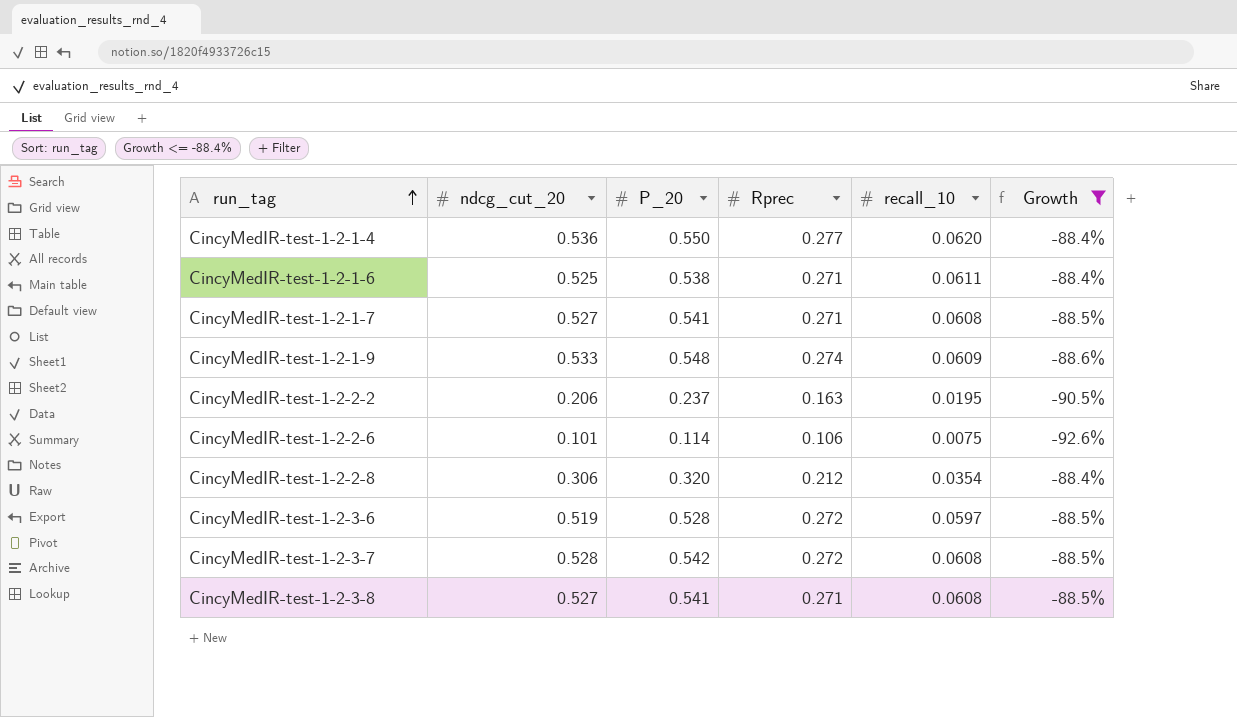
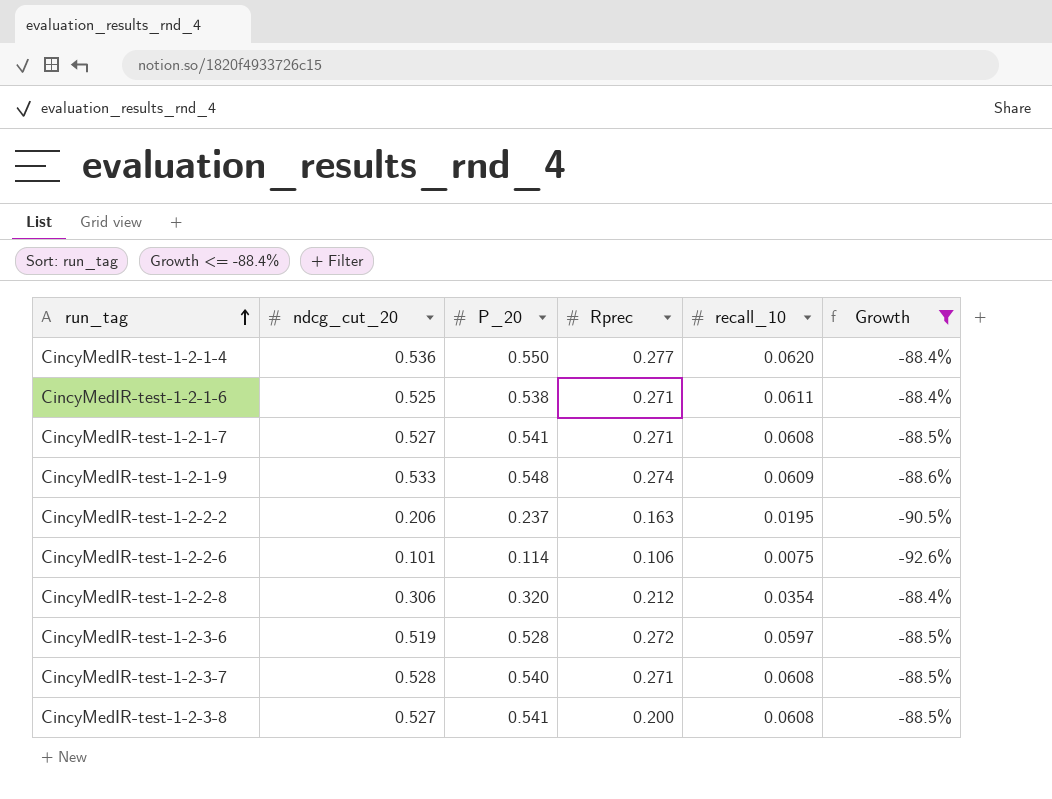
CincyMedIR-test-1-2-3-7 | P_20: 0.542 -> 0.540
CincyMedIR-test-1-2-3-7 | Rprec: 0.272 -> 0.271
CincyMedIR-test-1-2-3-8 | Rprec: 0.271 -> 0.200

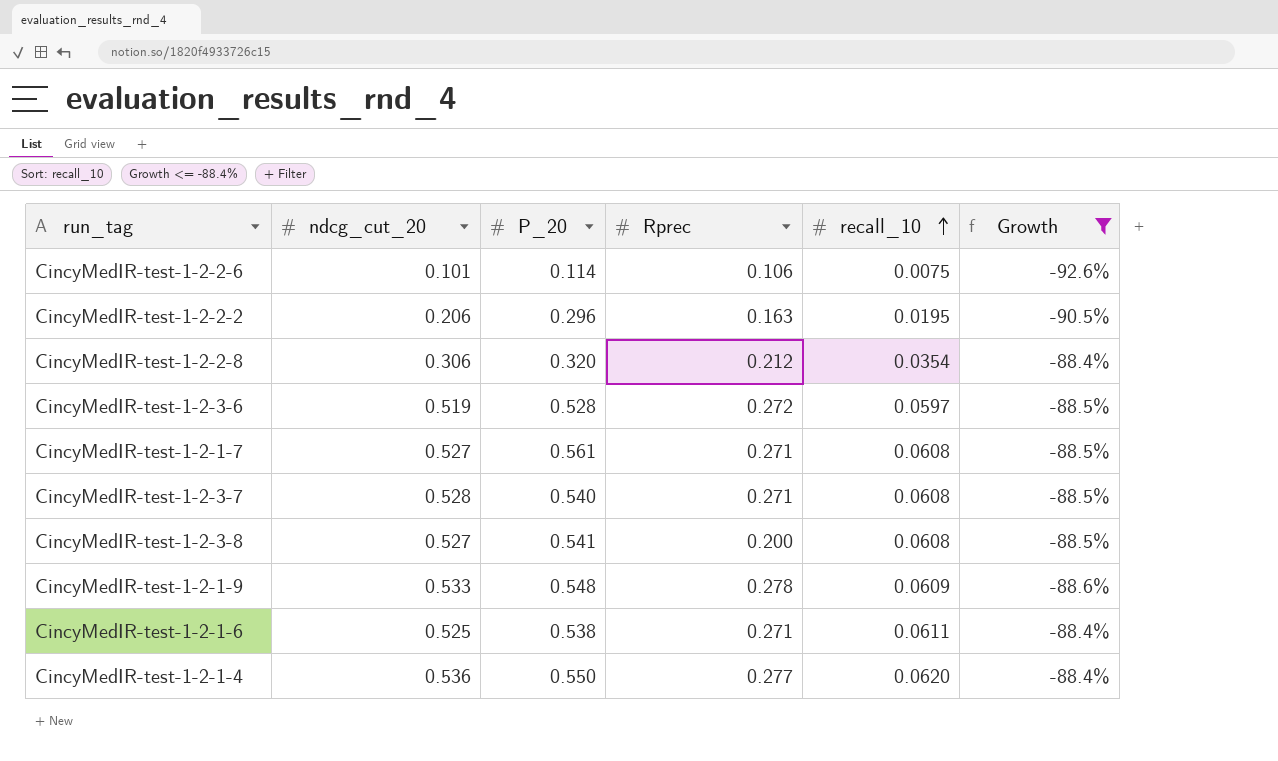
row order: run_tag ascending -> recall_10 ascending
CincyMedIR-test-1-2-2-2 | P_20: 0.237 -> 0.296
CincyMedIR-test-1-2-1-7 | P_20: 0.541 -> 0.561
CincyMedIR-test-1-2-1-9 | Rprec: 0.274 -> 0.278

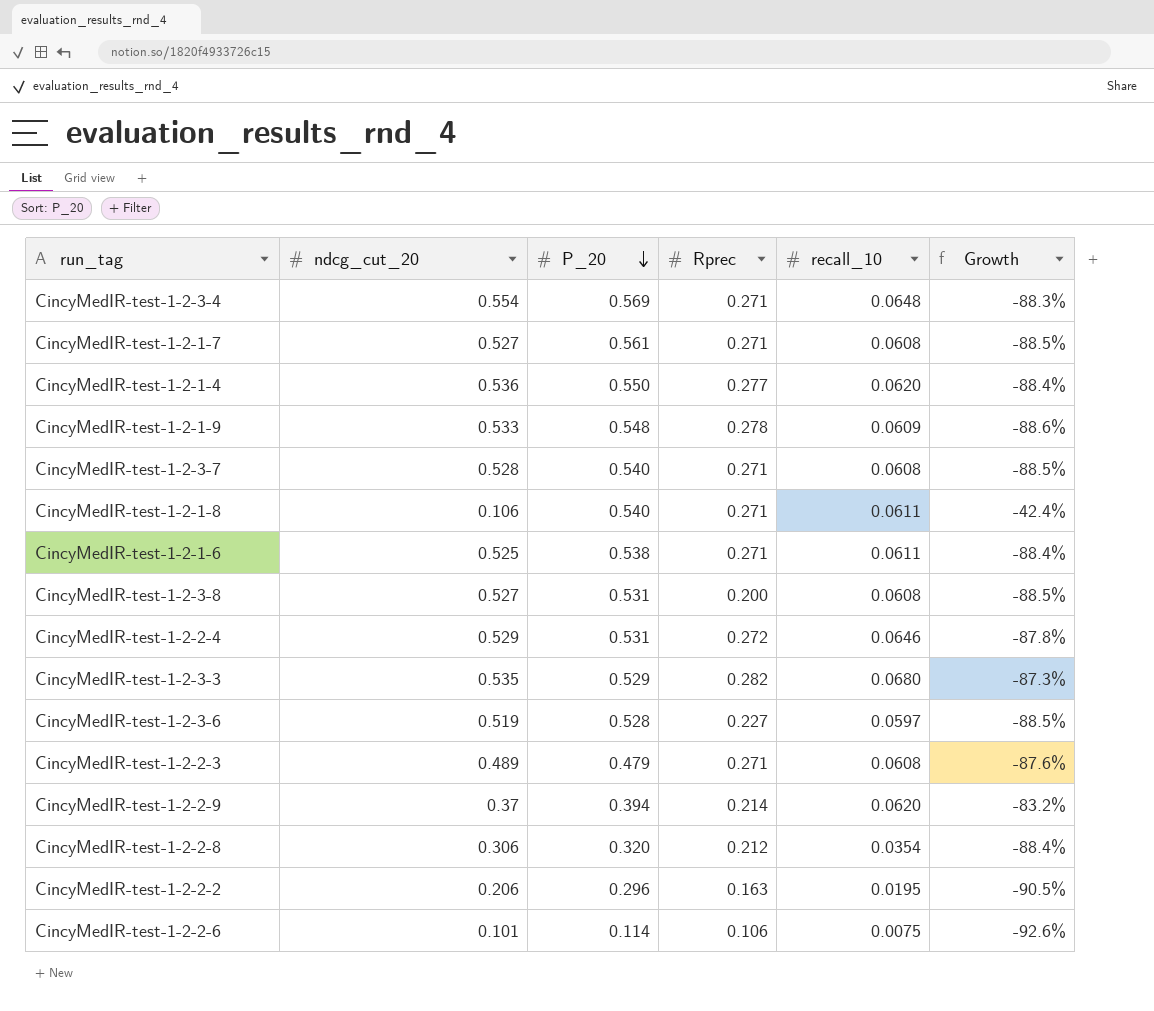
filter: Growth <= -88.4% -> none
row order: recall_10 ascending -> P_20 descending
CincyMedIR-test-1-2-3-8 | P_20: 0.541 -> 0.531
CincyMedIR-test-1-2-3-6 | Rprec: 0.272 -> 0.227

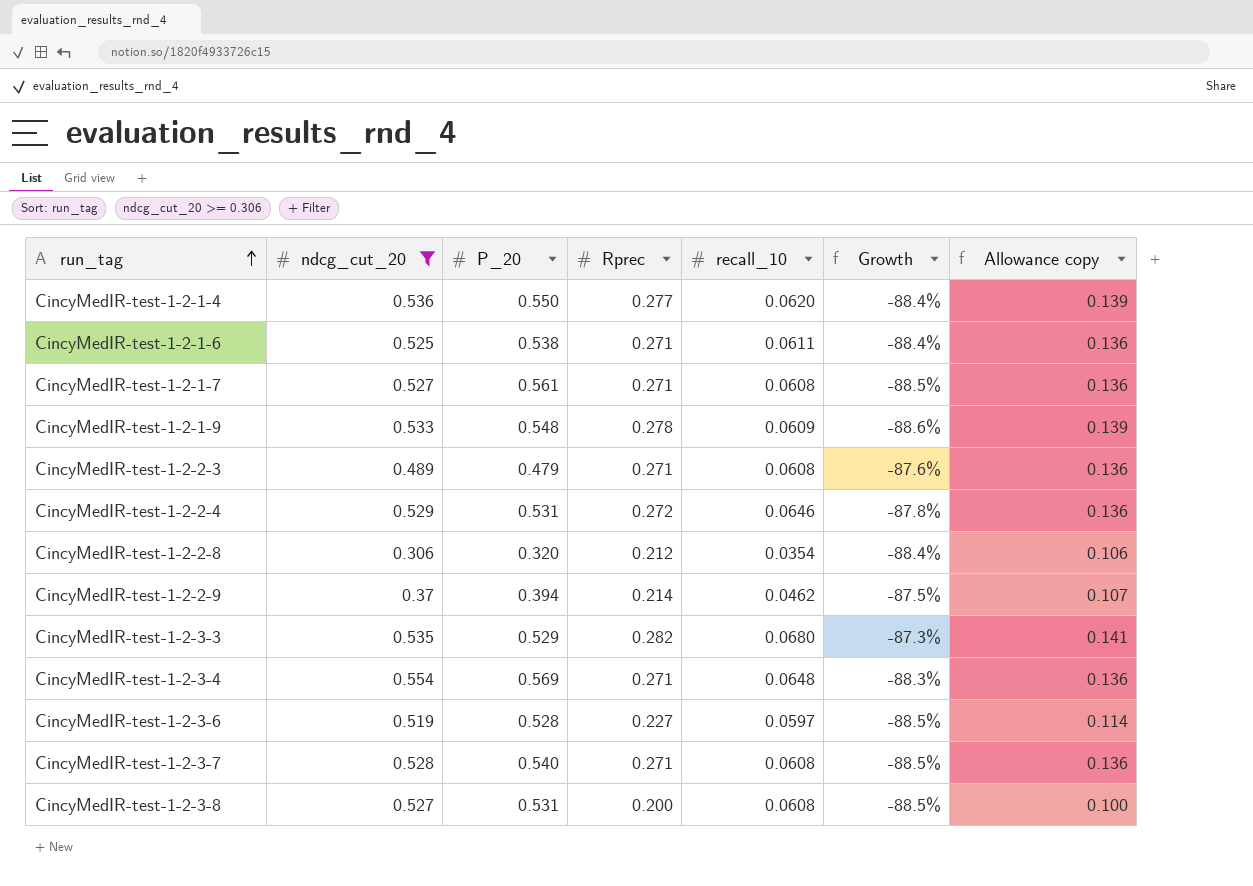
filter: none -> ndcg_cut_20 >= 0.306
row order: P_20 descending -> run_tag ascending
column Allowance copy | formula: none -> [Rprec] * 0.5
CincyMedIR-test-1-2-2-9 | recall_10: 0.0620 -> 0.0462
CincyMedIR-test-1-2-2-9 | Growth: -83.2% -> -87.5%

